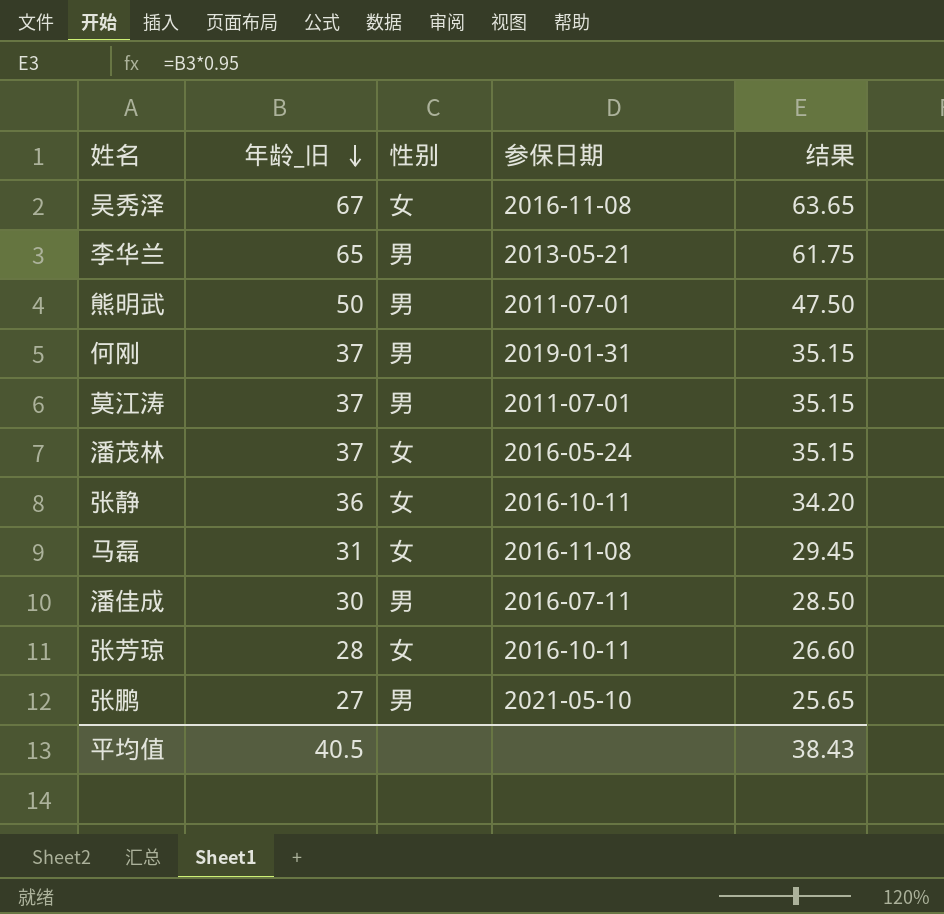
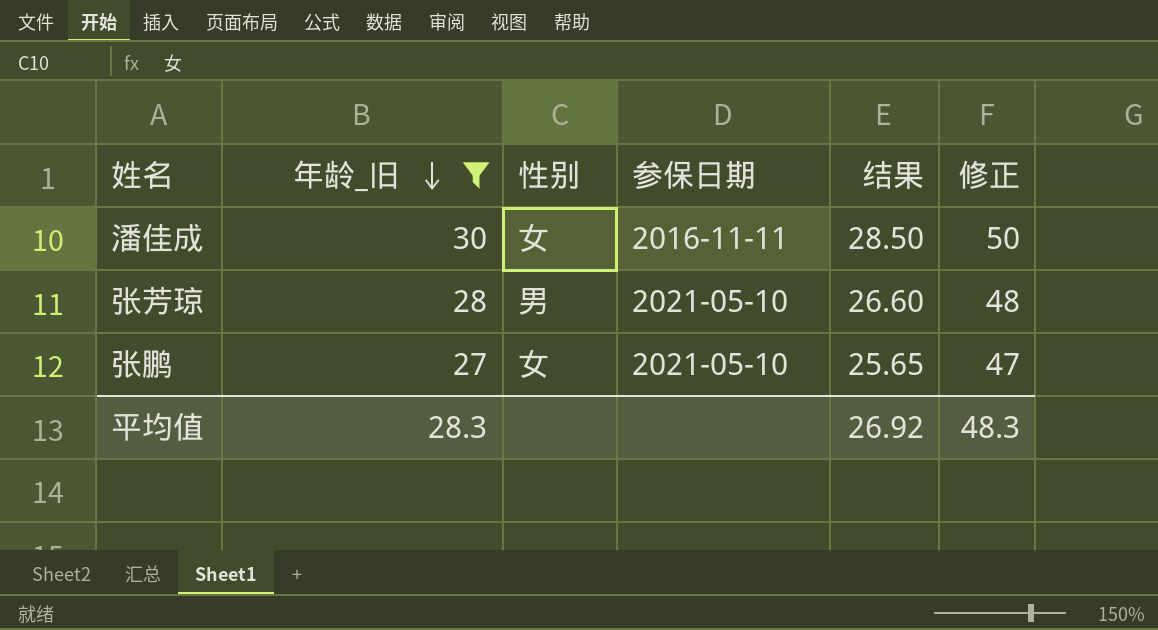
filter: none -> 年龄_旧 <= 30
column 修正 | formula: none -> [年龄_旧] + 20
潘佳成 | 性别: 男 -> 女
潘佳成 | 参保日期: 2016-07-11 -> 2016-11-11
张芳琼 | 性别: 女 -> 男
张芳琼 | 参保日期: 2016-10-11 -> 2021-05-10
张鹏 | 性别: 男 -> 女
平均值 | 年龄_旧: 40.5 -> 28.3
平均值 | 结果: 38.43 -> 26.92

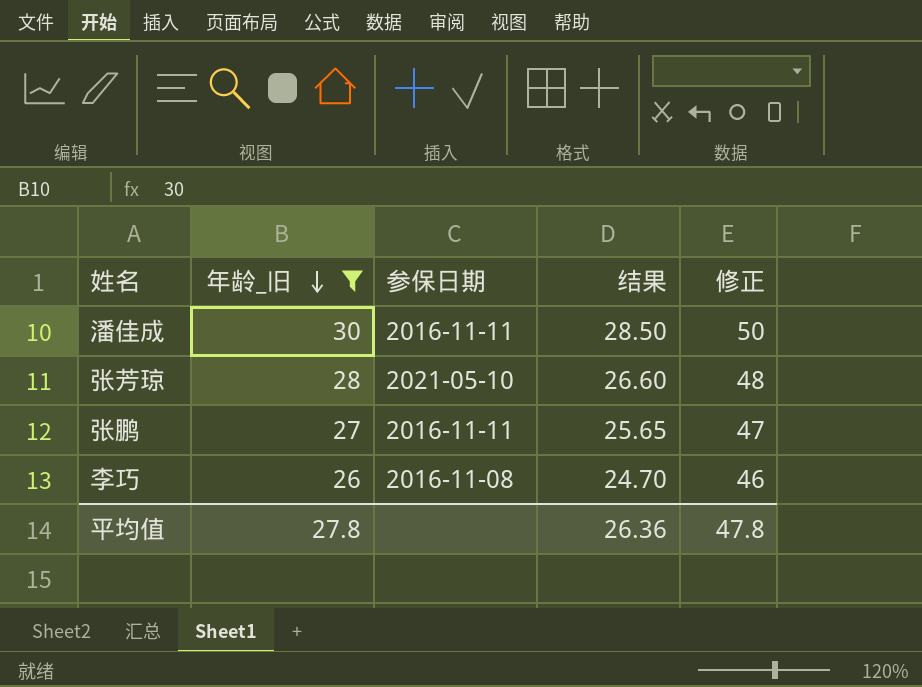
column 性别 | position: 3 -> none
张鹏 | 参保日期: 2021-05-10 -> 2016-11-11
row 李巧: none -> 26 | 2016-11-08 | 24.70 | 46
平均值 | 年龄_旧: 28.3 -> 27.8
平均值 | 结果: 26.92 -> 26.36
平均值 | 修正: 48.3 -> 47.8

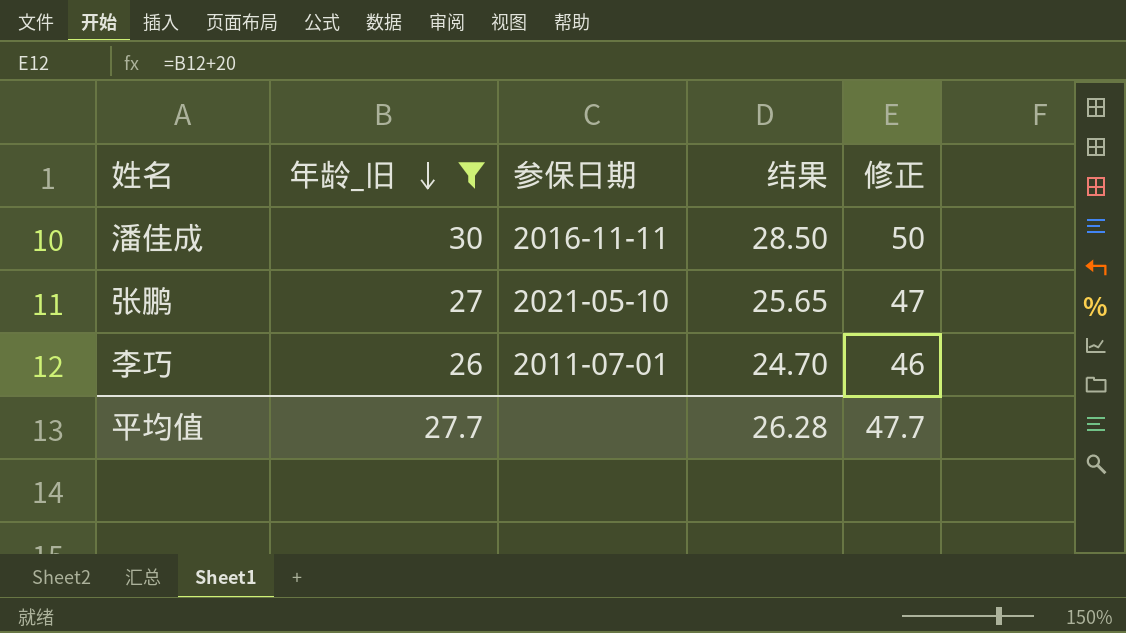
row 张芳琼: 28 | 2021-05-10 | 26.60 | 48 -> none
张鹏 | 参保日期: 2016-11-11 -> 2021-05-10
李巧 | 参保日期: 2016-11-08 -> 2011-07-01
平均值 | 年龄_旧: 27.8 -> 27.7
平均值 | 结果: 26.36 -> 26.28
平均值 | 修正: 47.8 -> 47.7

